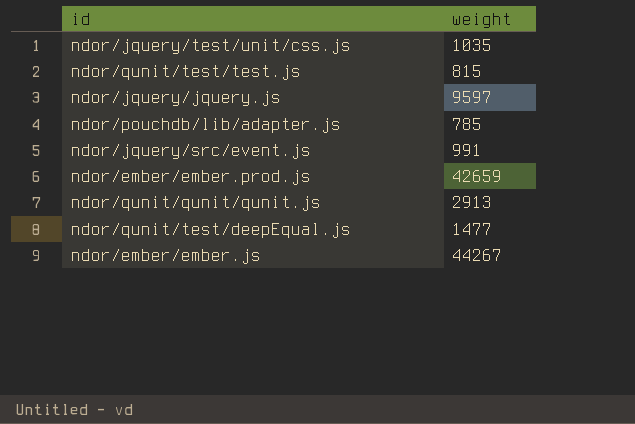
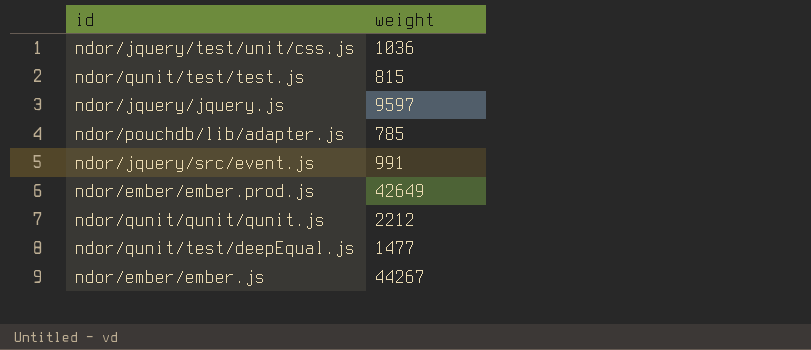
ndor/jquery/test/unit/css.js | weight: 1035 -> 1036
ndor/ember/ember.prod.js | weight: 42659 -> 42649
ndor/qunit/qunit/qunit.js | weight: 2913 -> 2212

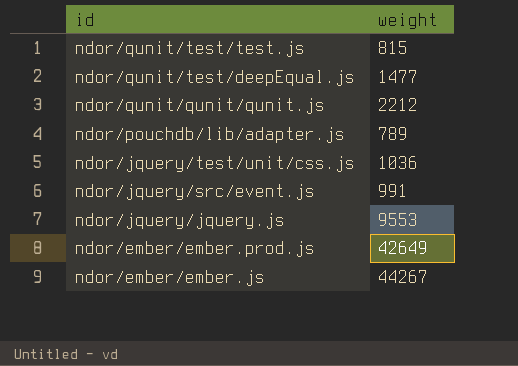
row order: none -> id descending
ndor/pouchdb/lib/adapter.js | weight: 785 -> 789
ndor/jquery/jquery.js | weight: 9597 -> 9553

